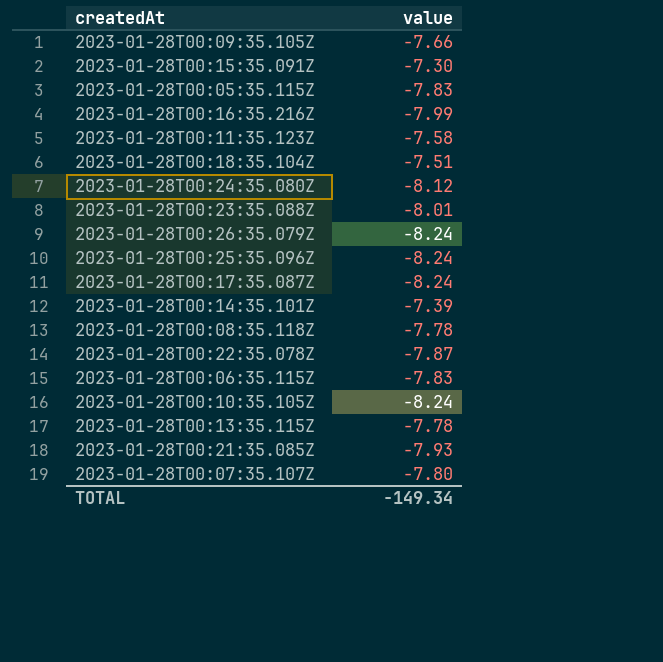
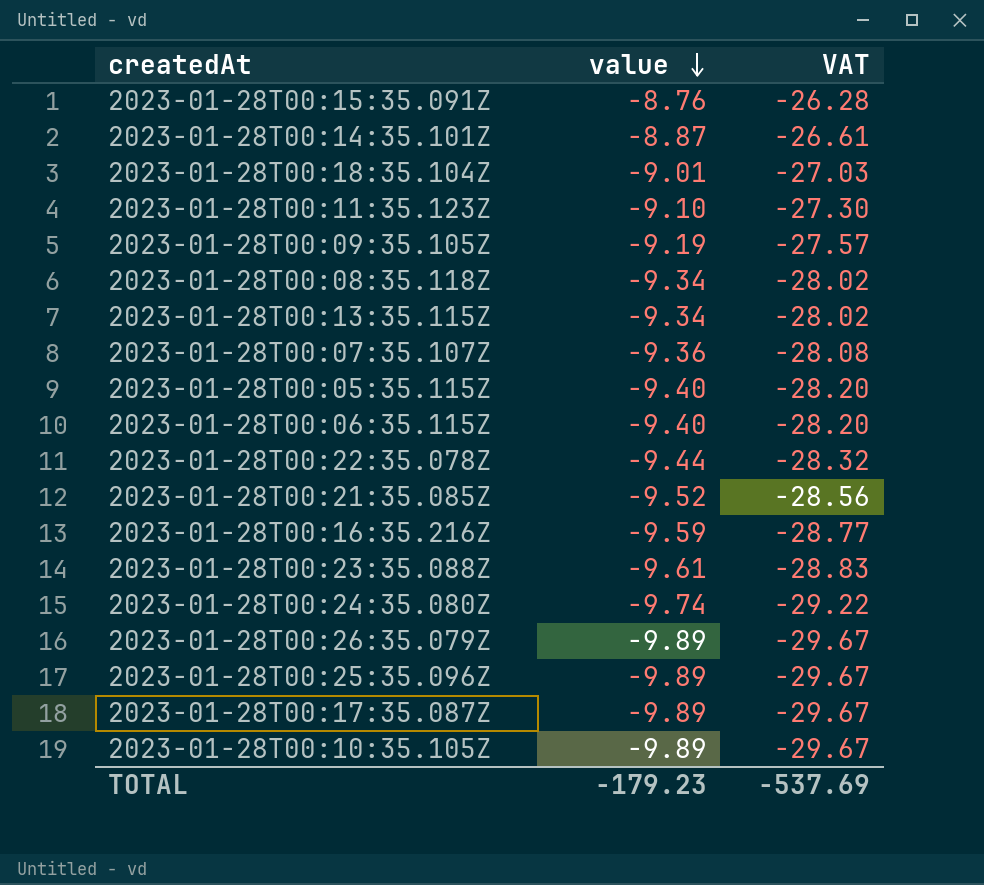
row order: none -> value descending
column VAT | formula: none -> [value] * 3
2023-01-28T00:15:35.091Z | value: -7.30 -> -8.76
2023-01-28T00:14:35.101Z | value: -7.39 -> -8.87
2023-01-28T00:18:35.104Z | value: -7.51 -> -9.01
2023-01-28T00:11:35.123Z | value: -7.58 -> -9.10
2023-01-28T00:09:35.105Z | value: -7.66 -> -9.19
2023-01-28T00:08:35.118Z | value: -7.78 -> -9.34
2023-01-28T00:13:35.115Z | value: -7.78 -> -9.34
2023-01-28T00:07:35.107Z | value: -7.80 -> -9.36
2023-01-28T00:05:35.115Z | value: -7.83 -> -9.40
2023-01-28T00:06:35.115Z | value: -7.83 -> -9.40
2023-01-28T00:22:35.078Z | value: -7.87 -> -9.44
2023-01-28T00:21:35.085Z | value: -7.93 -> -9.52
2023-01-28T00:16:35.216Z | value: -7.99 -> -9.59
2023-01-28T00:23:35.088Z | value: -8.01 -> -9.61
2023-01-28T00:24:35.080Z | value: -8.12 -> -9.74
2023-01-28T00:26:35.079Z | value: -8.24 -> -9.89
2023-01-28T00:25:35.096Z | value: -8.24 -> -9.89
2023-01-28T00:17:35.087Z | value: -8.24 -> -9.89
2023-01-28T00:10:35.105Z | value: -8.24 -> -9.89
TOTAL | value: -149.34 -> -179.23

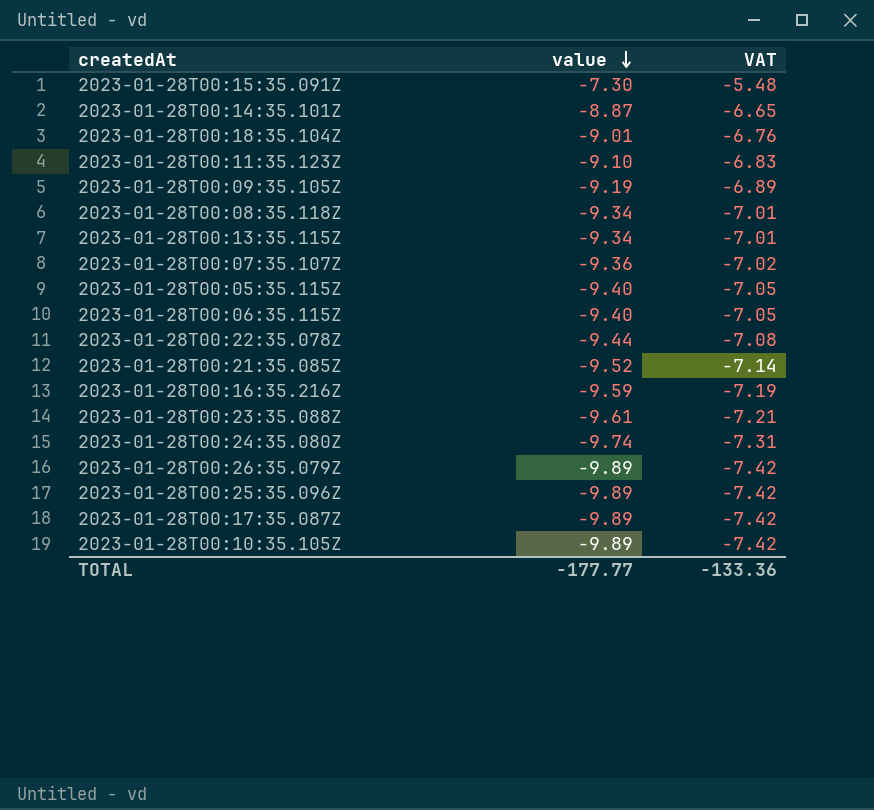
column VAT | formula: [value] * 3 -> [value] * 0.75
2023-01-28T00:15:35.091Z | value: -8.76 -> -7.30
TOTAL | value: -179.23 -> -177.77
TOTAL | VAT: -537.69 -> -133.36

